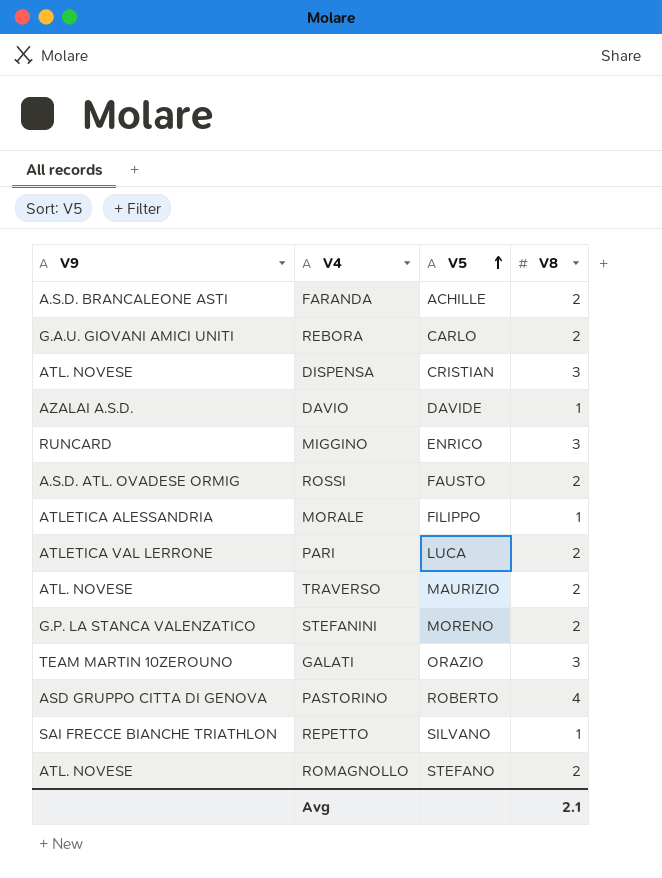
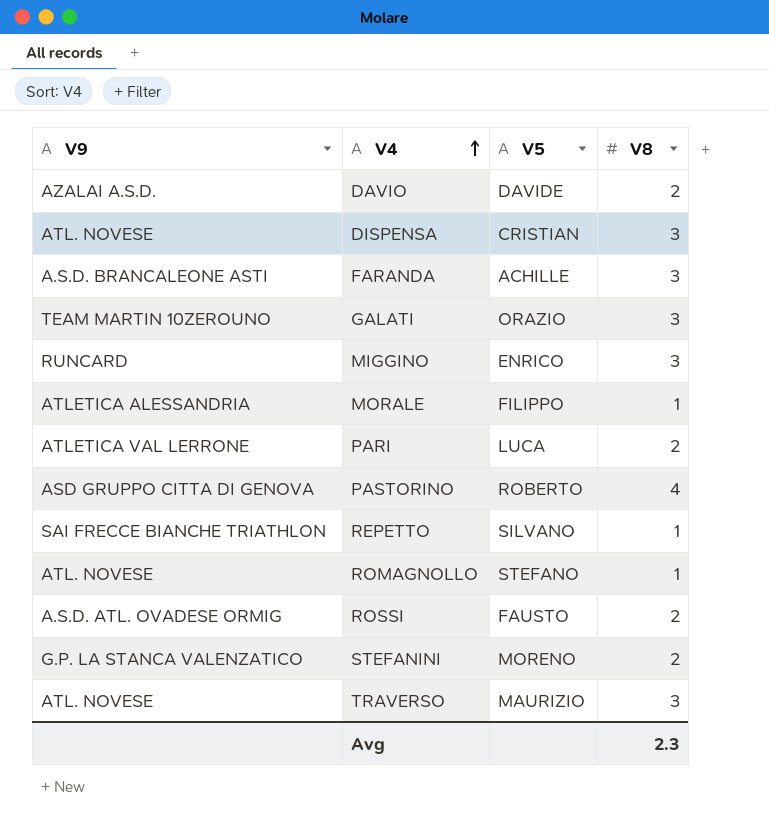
row order: V5 ascending -> V4 ascending
row REBORA: G.A.U. GIOVANI AMICI UNITI | CARLO | 2 -> none
DAVIO | V8: 1 -> 2
FARANDA | V8: 2 -> 3
ROMAGNOLLO | V8: 2 -> 1
TRAVERSO | V8: 2 -> 3
Avg | V8: 2.1 -> 2.3

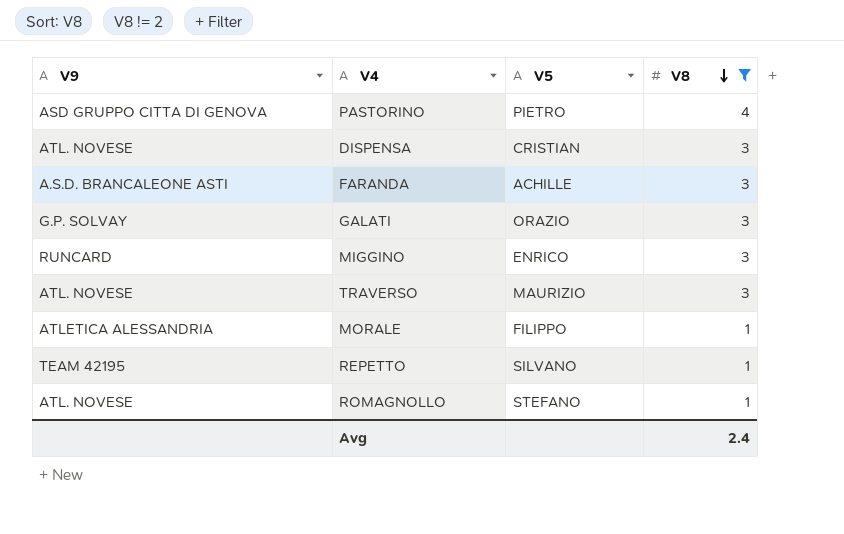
filter: none -> V8 != 2
row order: V4 ascending -> V8 descending
PASTORINO | V5: ROBERTO -> PIETRO
GALATI | V9: TEAM MARTIN 10ZEROUNO -> G.P. SOLVAY
REPETTO | V9: SAI FRECCE BIANCHE TRIATHLON -> TEAM 42195
Avg | V8: 2.3 -> 2.4

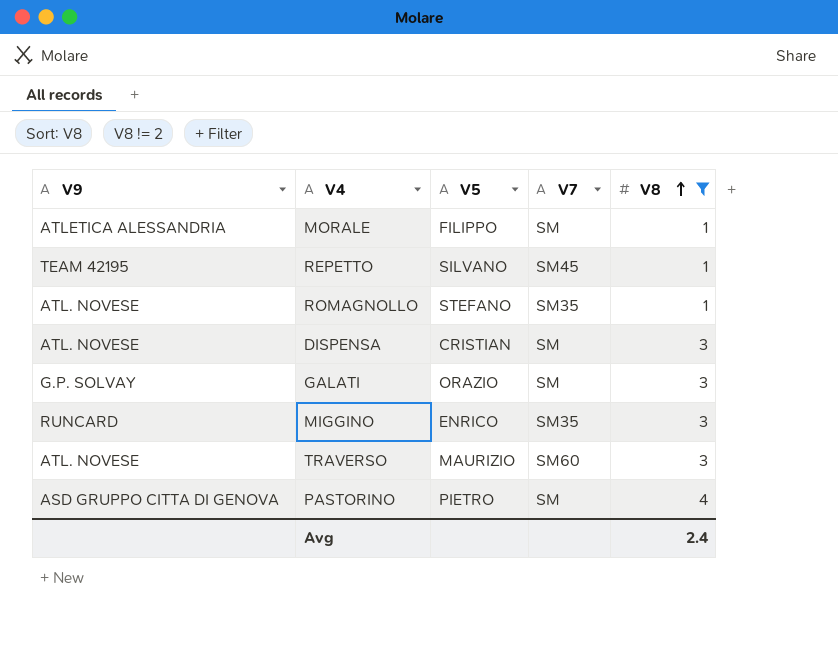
row order: V8 descending -> V8 ascending
column V7 | position: none -> 4
row FARANDA: A.S.D. BRANCALEONE ASTI | ACHILLE | 3 -> none

